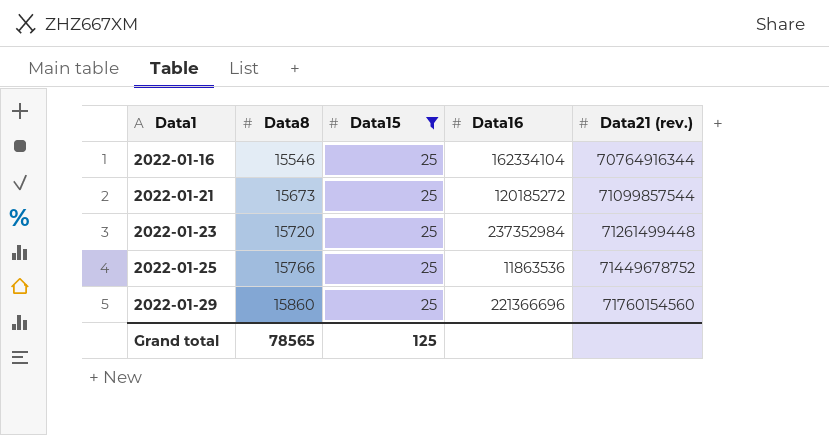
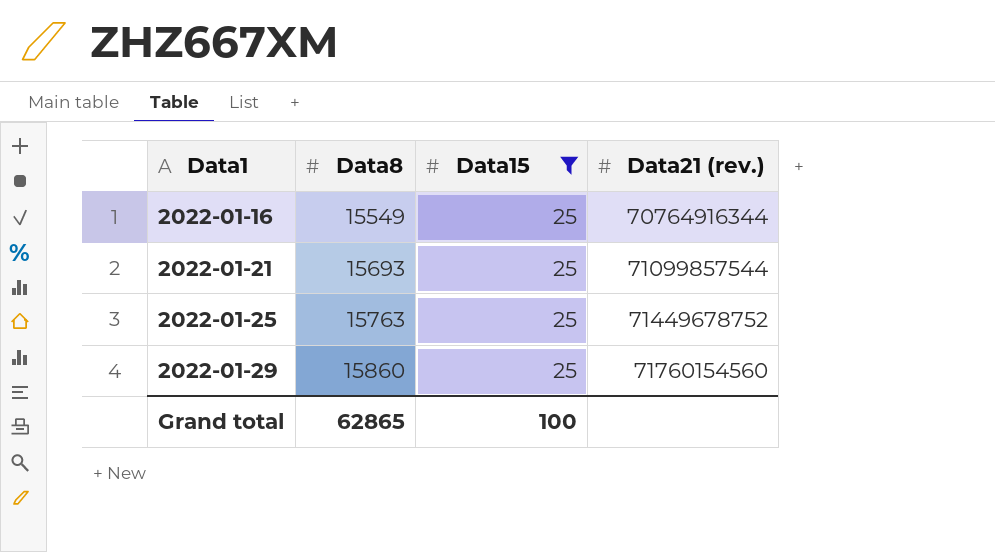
column Data16 | position: 4 -> none
row 2022-01-23: 15720 | 25 | 237352984 | 71261499448 -> none
2022-01-16 | Data8: 15546 -> 15549
2022-01-21 | Data8: 15673 -> 15693
2022-01-25 | Data8: 15766 -> 15763
Grand total | Data8: 78565 -> 62865
Grand total | Data15: 125 -> 100

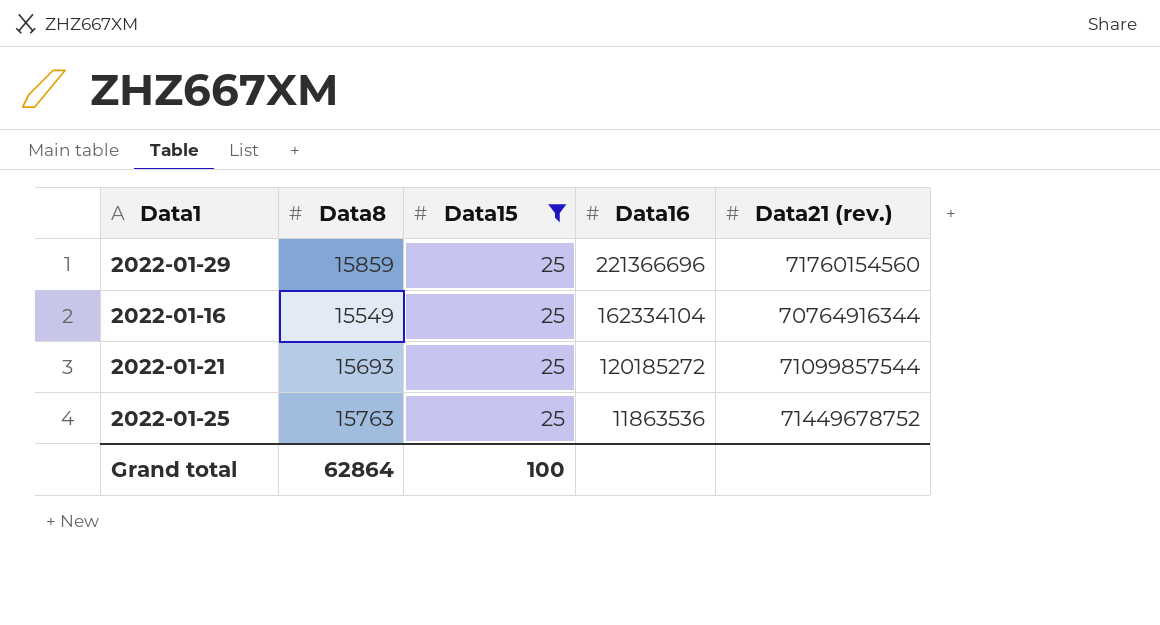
row order: Data1 ascending -> Data16 descending
column Data16 | position: none -> 4
2022-01-29 | Data8: 15860 -> 15859
Grand total | Data8: 62865 -> 62864

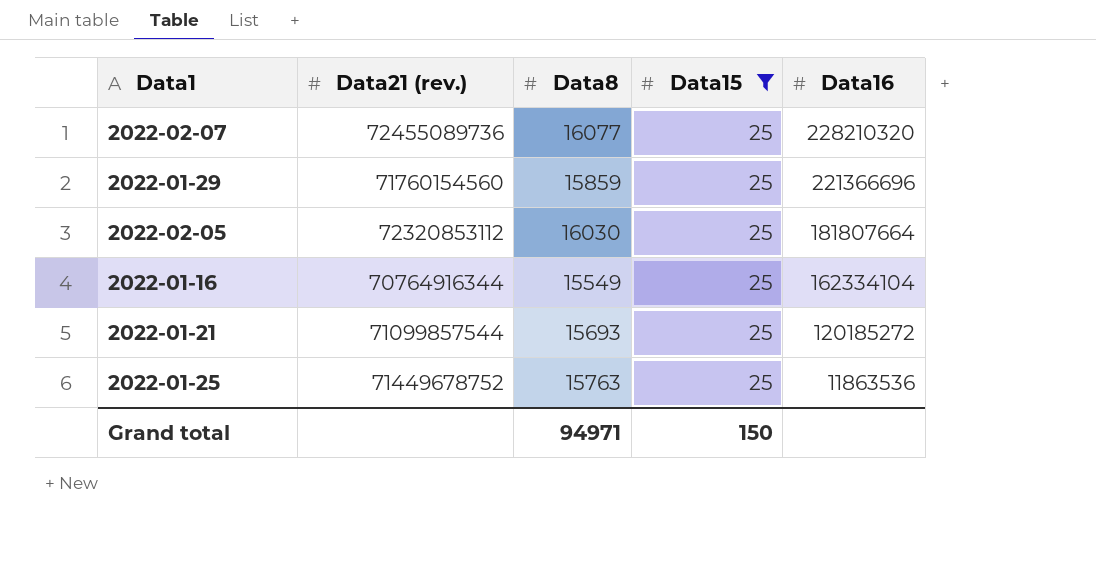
column Data21 (rev.) | position: 5 -> 2
row 2022-02-07: none -> 72455089736 | 16077 | 25 | 228210320
row 2022-02-05: none -> 72320853112 | 16030 | 25 | 181807664
Grand total | Data8: 62864 -> 94971
Grand total | Data15: 100 -> 150

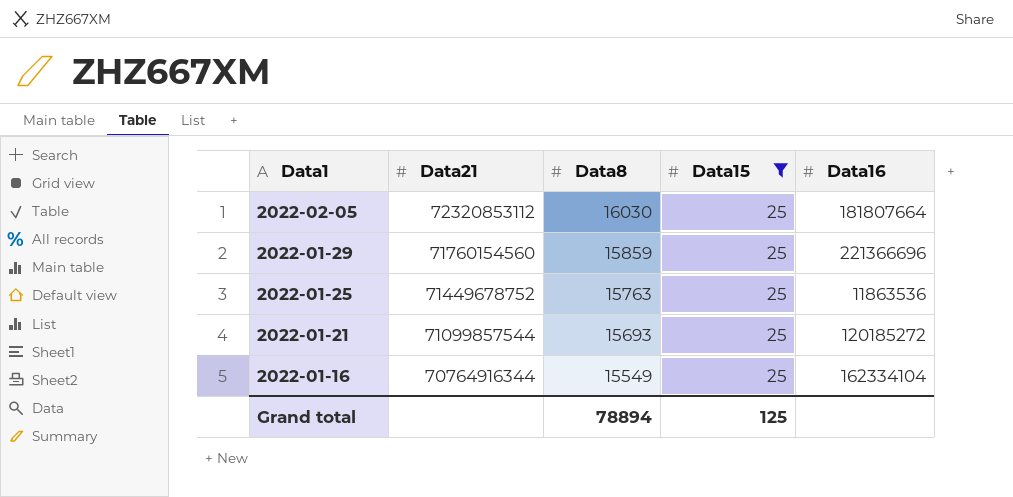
row order: Data16 descending -> Data1 descending
column name: Data21 (rev.) -> Data21
row 2022-02-07: 72455089736 | 16077 | 25 | 228210320 -> none
Grand total | Data8: 94971 -> 78894
Grand total | Data15: 150 -> 125

